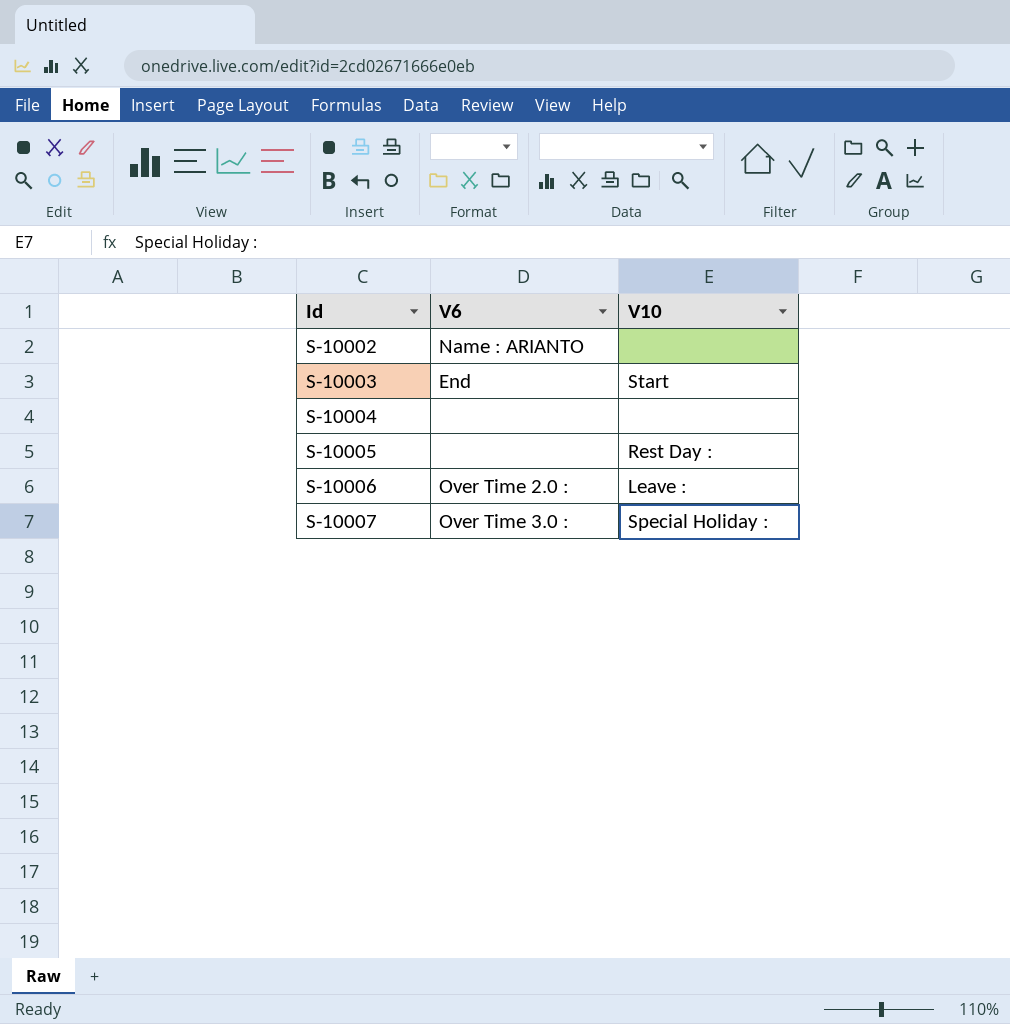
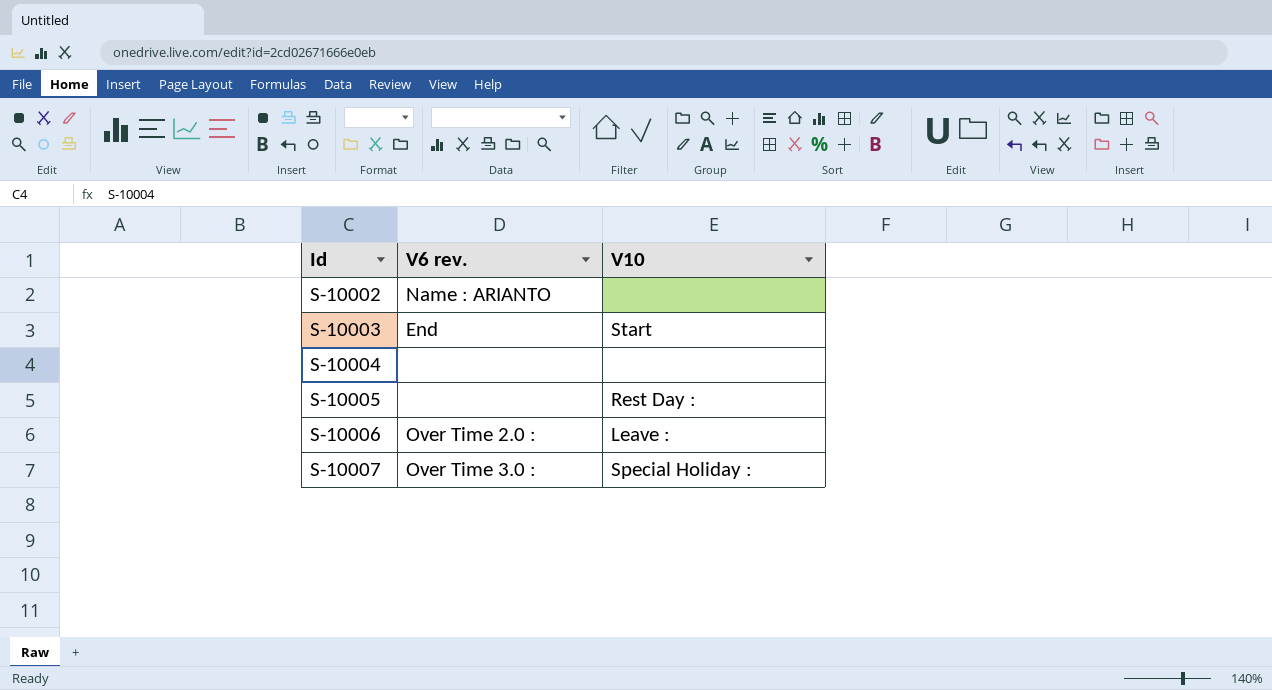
column name: V6 -> V6 rev.

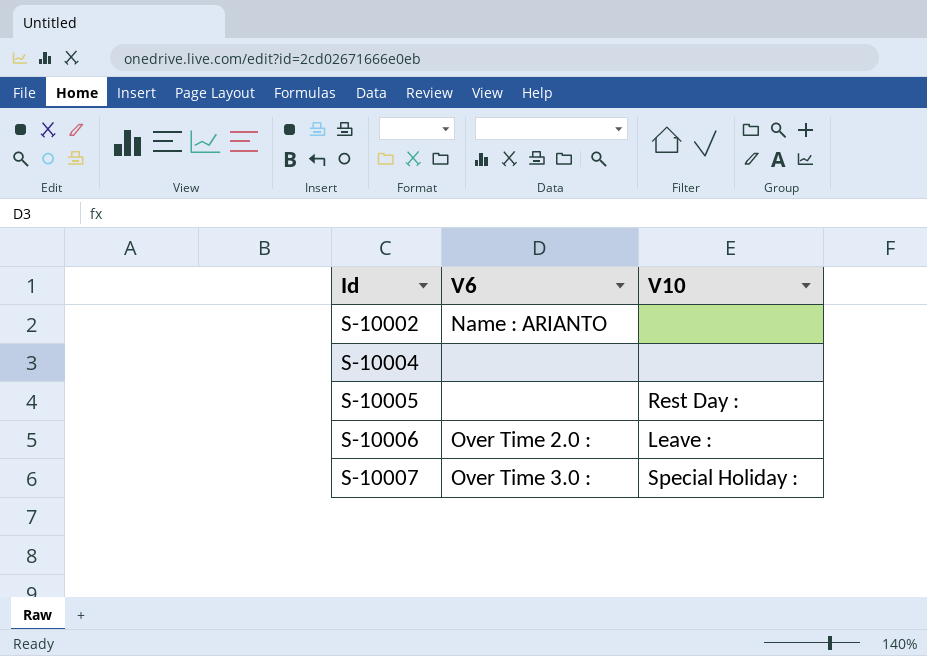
column name: V6 rev. -> V6
row S-10003: End | Start -> none

